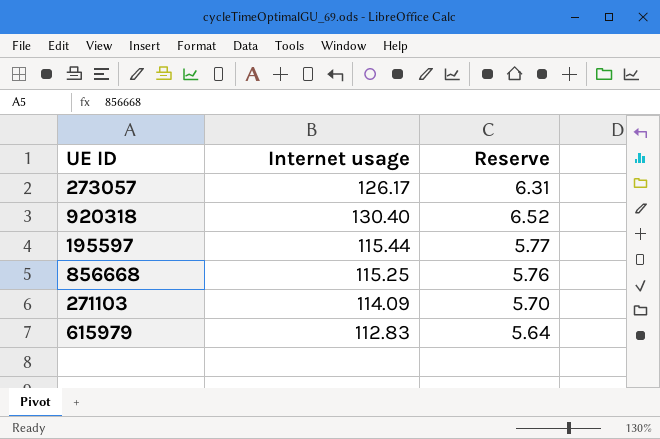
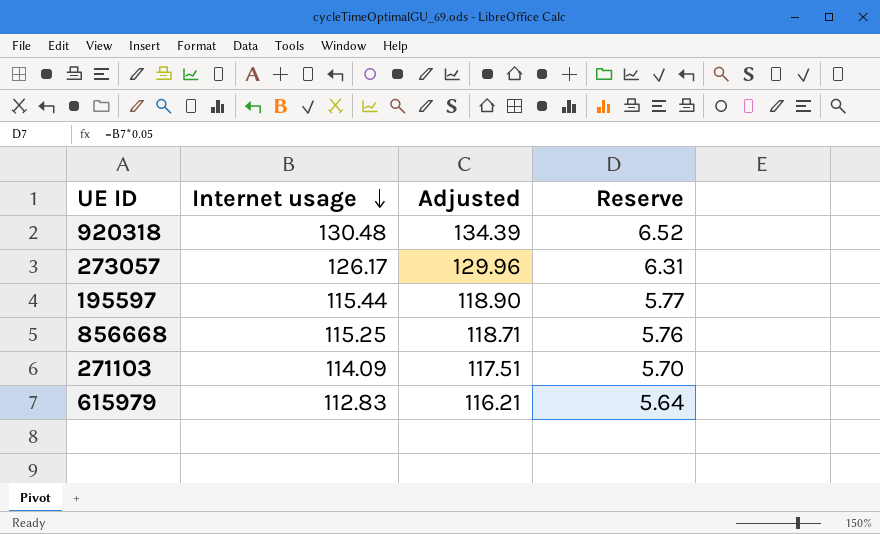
row order: none -> Internet usage descending
column Adjusted | formula: none -> [Internet usage] * 1.03
920318 | Internet usage: 130.40 -> 130.48

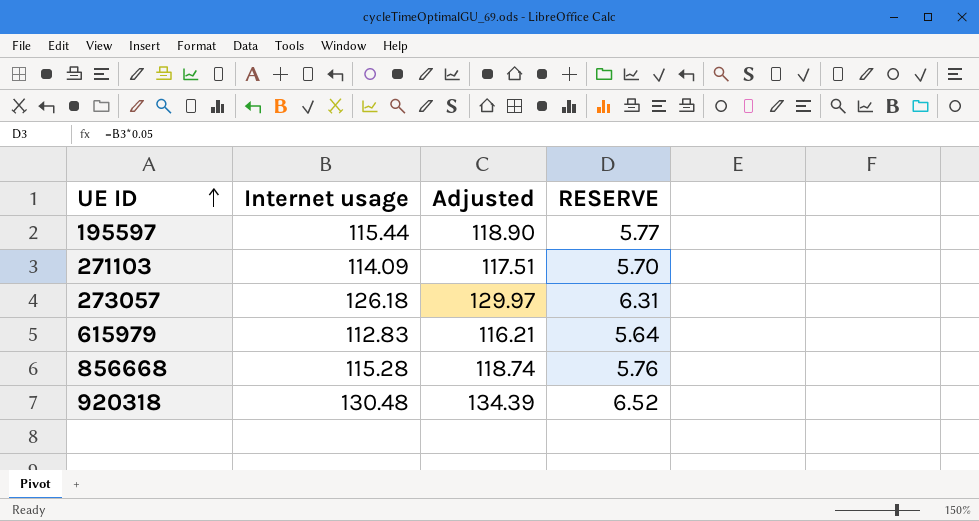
row order: Internet usage descending -> UE ID ascending
column name: Reserve -> RESERVE
273057 | Internet usage: 126.17 -> 126.18
273057 | Adjusted: 129.96 -> 129.97
856668 | Internet usage: 115.25 -> 115.28
856668 | Adjusted: 118.71 -> 118.74

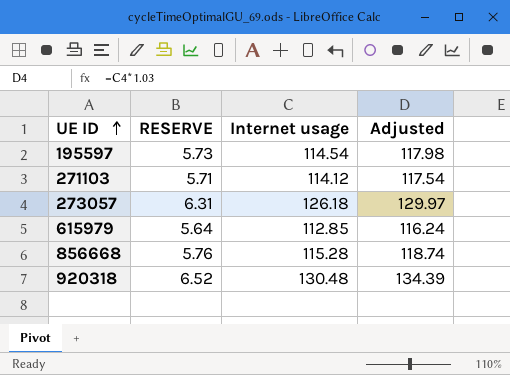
column RESERVE | position: 4 -> 2
195597 | RESERVE: 5.77 -> 5.73
195597 | Internet usage: 115.44 -> 114.54
195597 | Adjusted: 118.90 -> 117.98
271103 | RESERVE: 5.70 -> 5.71
271103 | Internet usage: 114.09 -> 114.12
271103 | Adjusted: 117.51 -> 117.54
615979 | Internet usage: 112.83 -> 112.85
615979 | Adjusted: 116.21 -> 116.24

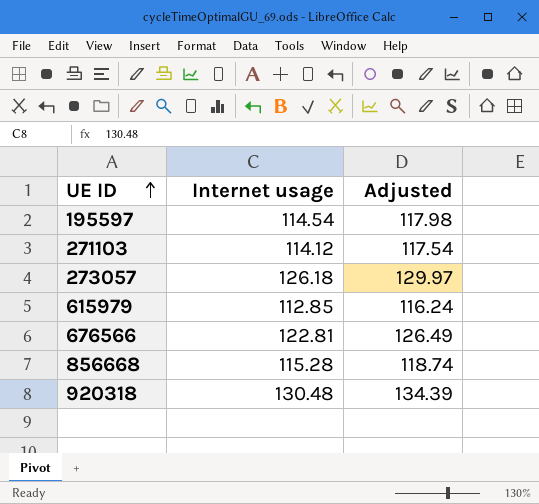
column RESERVE | formula: [Internet usage] * 0.05 -> none
row 676566: none -> 122.81 | 126.49

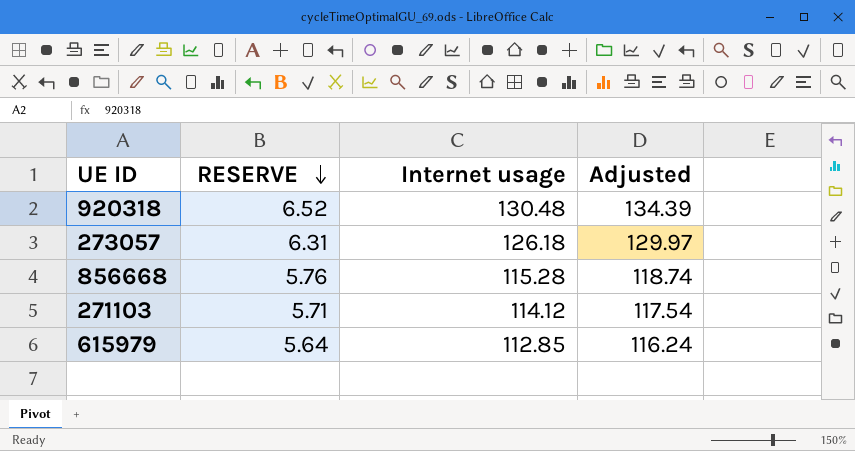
row order: UE ID ascending -> RESERVE descending
column RESERVE | formula: none -> [Internet usage] * 0.05
row 195597: 114.54 | 117.98 -> none
row 676566: 122.81 | 126.49 -> none

